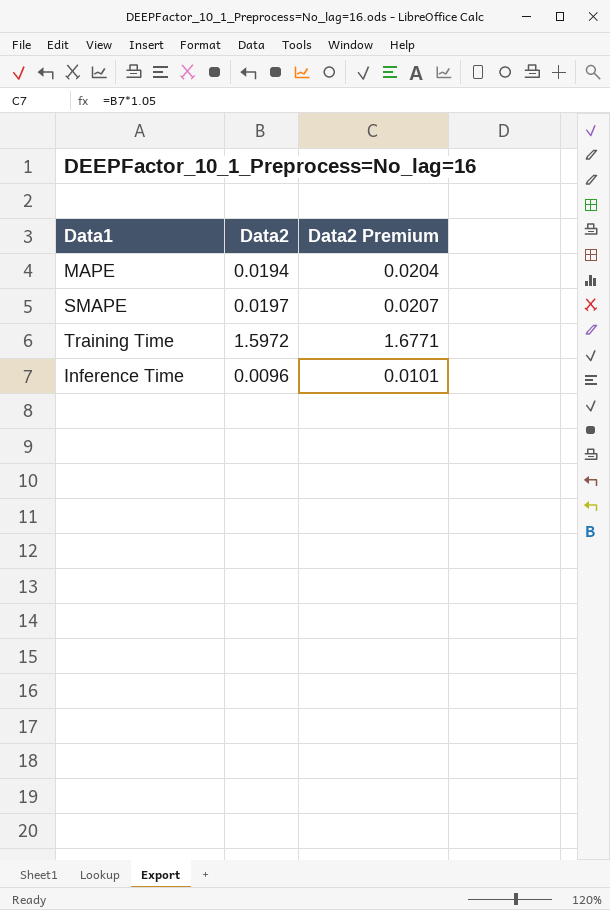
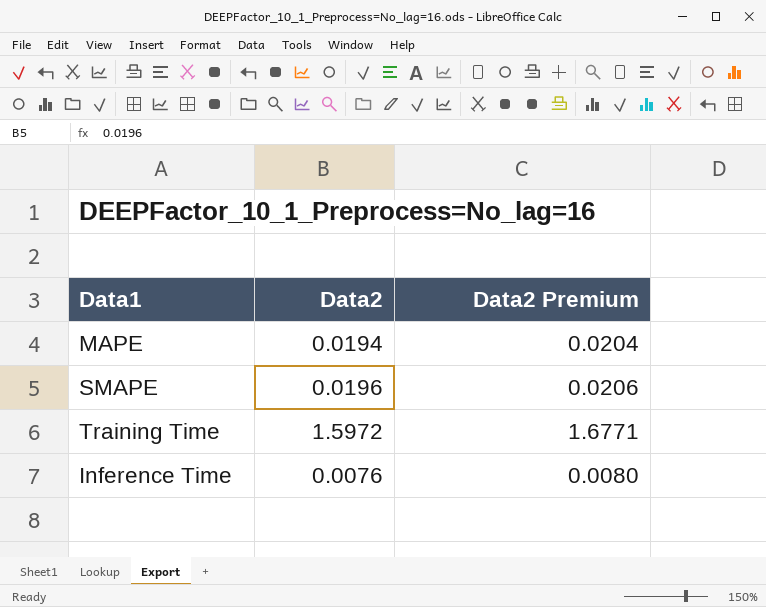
SMAPE | Data2: 0.0197 -> 0.0196
SMAPE | Data2 Premium: 0.0207 -> 0.0206
Inference Time | Data2: 0.0096 -> 0.0076
Inference Time | Data2 Premium: 0.0101 -> 0.0080

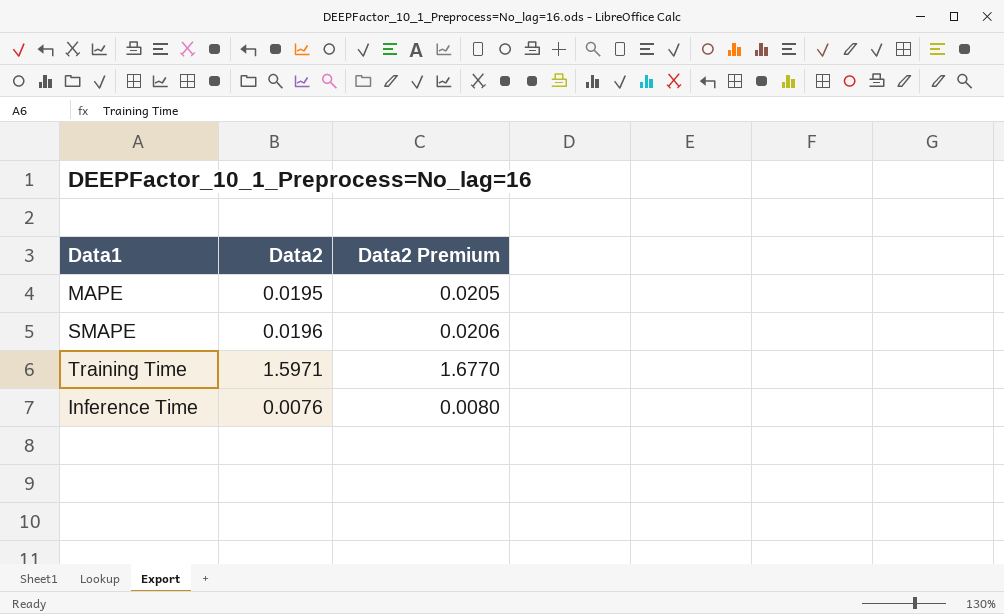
MAPE | Data2: 0.0194 -> 0.0195
MAPE | Data2 Premium: 0.0204 -> 0.0205
Training Time | Data2: 1.5972 -> 1.5971
Training Time | Data2 Premium: 1.6771 -> 1.6770

